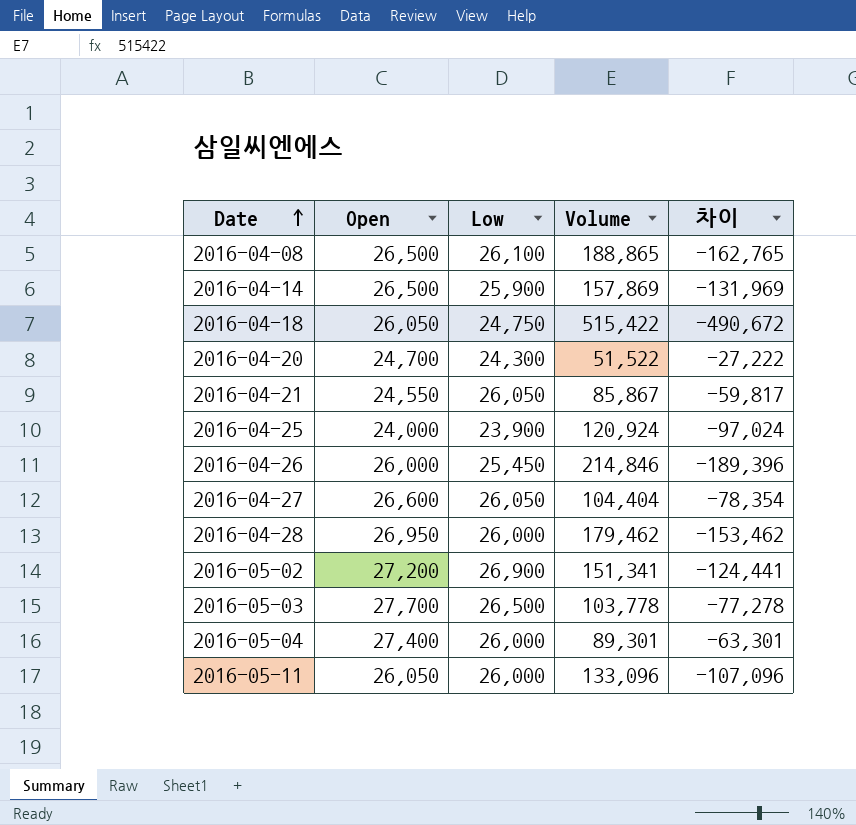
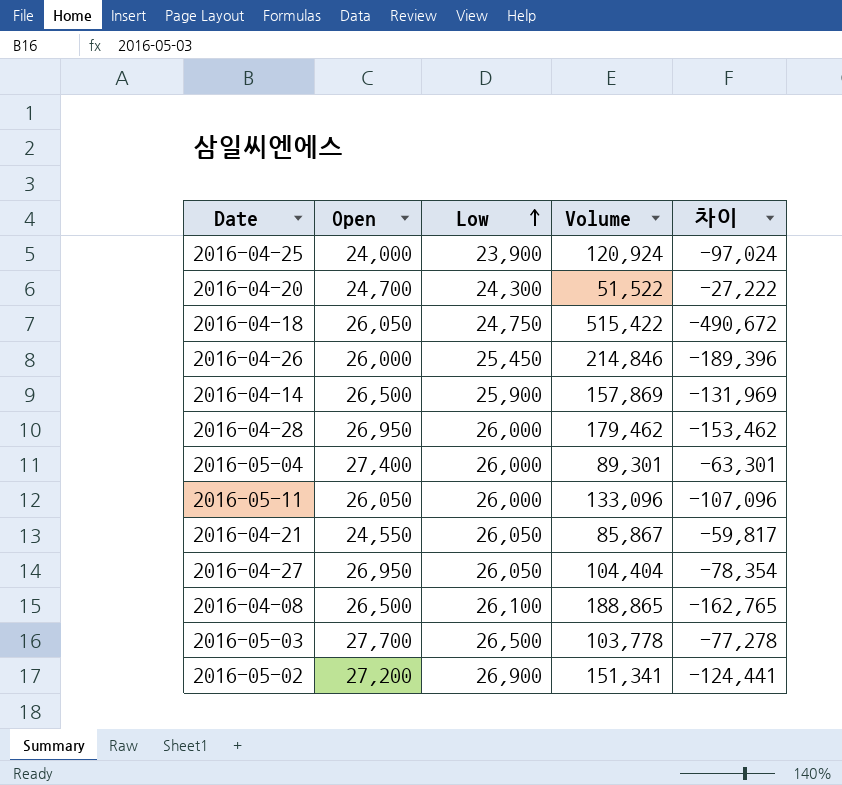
row order: Date ascending -> Low ascending
2016-04-27 | Open: 26,600 -> 26,950

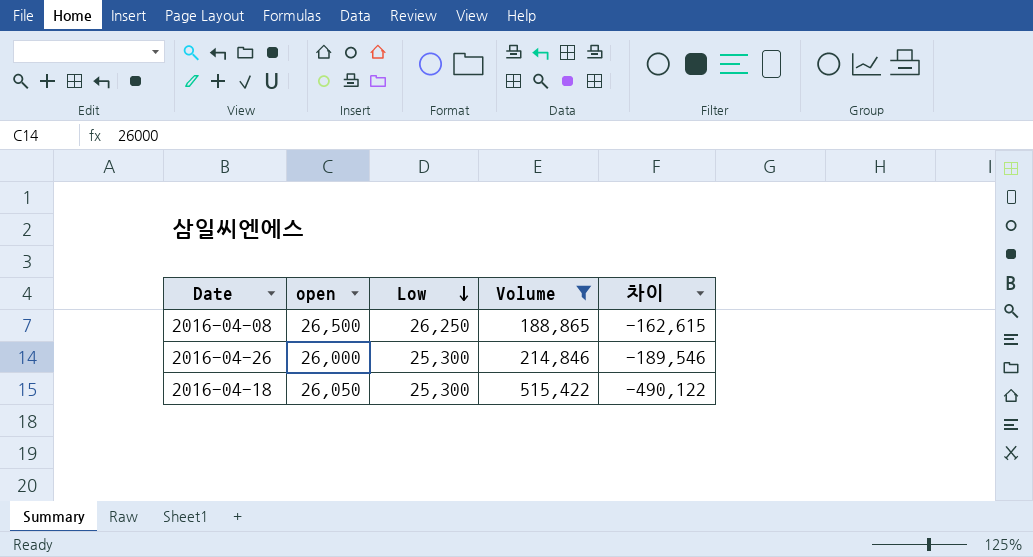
filter: none -> Volume >= 188,865
row order: Low ascending -> Low descending
column name: Open -> open
2016-04-08 | Low: 26,100 -> 26,250
2016-04-08 | 차이: -162,765 -> -162,615
2016-04-26 | Low: 25,450 -> 25,300
2016-04-26 | 차이: -189,396 -> -189,546
2016-04-18 | Low: 24,750 -> 25,300
2016-04-18 | 차이: -490,672 -> -490,122

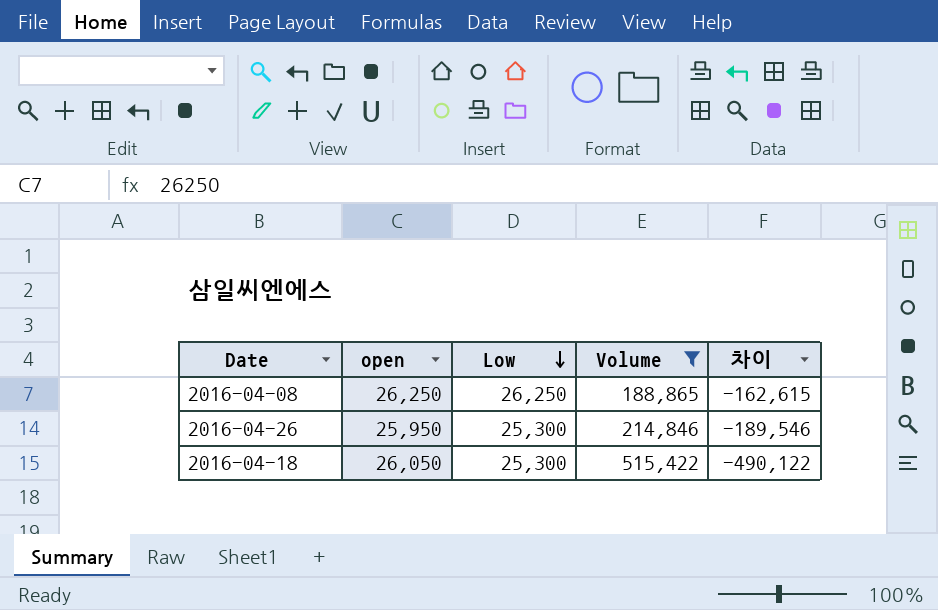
2016-04-08 | open: 26,500 -> 26,250
2016-04-26 | open: 26,000 -> 25,950

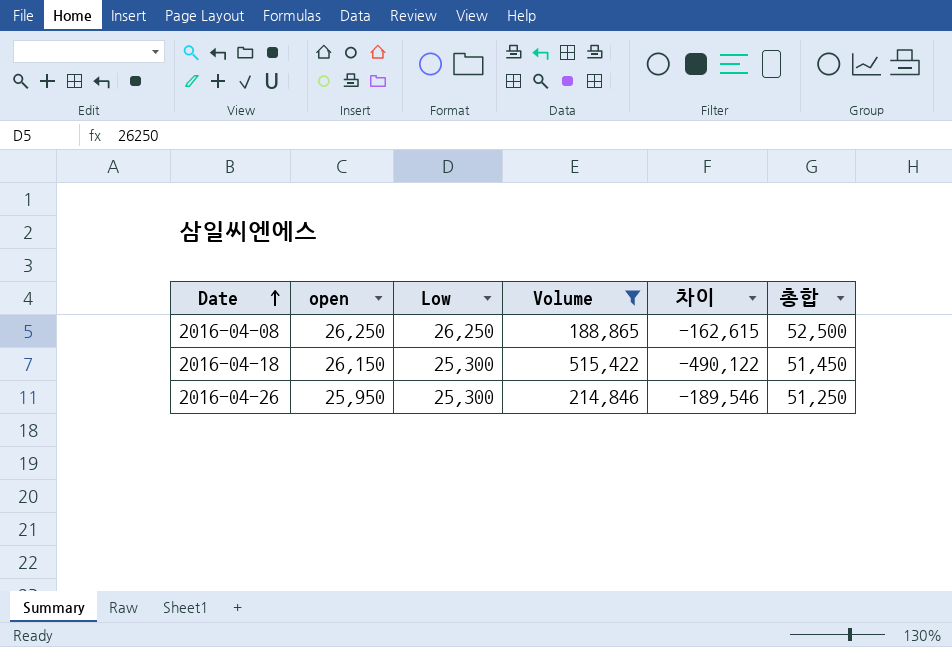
row order: Low descending -> Date ascending
column 총합 | formula: none -> [open] + [Low]
2016-04-18 | open: 26,050 -> 26,150

